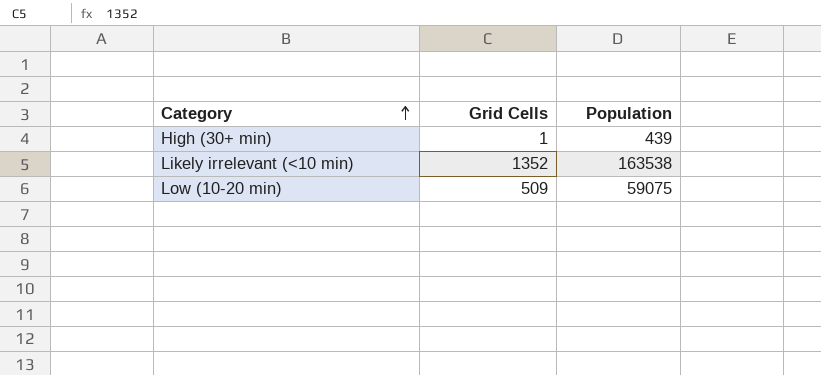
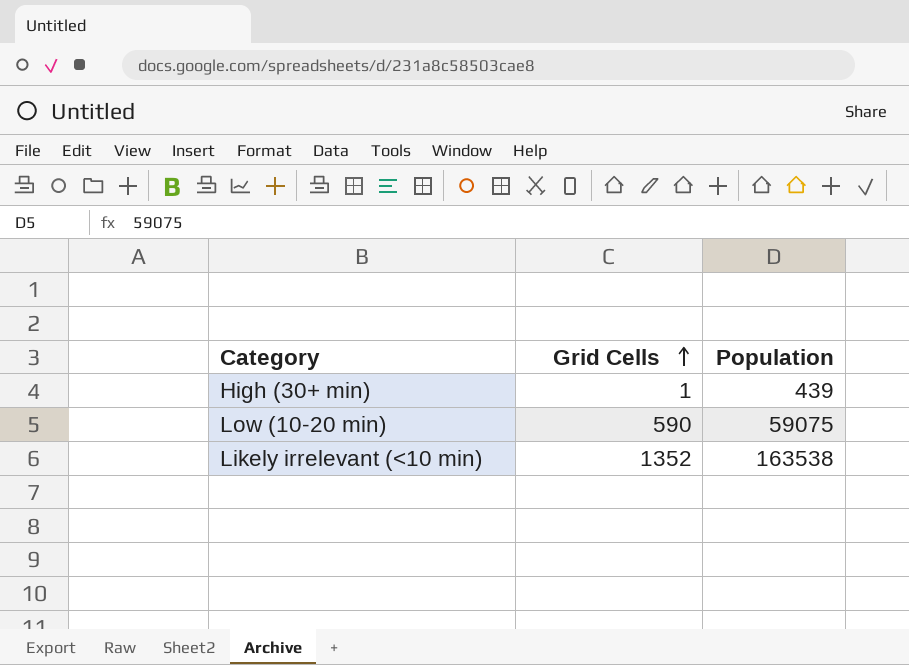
row order: Category ascending -> Grid Cells ascending
Low (10-20 min) | Grid Cells: 509 -> 590

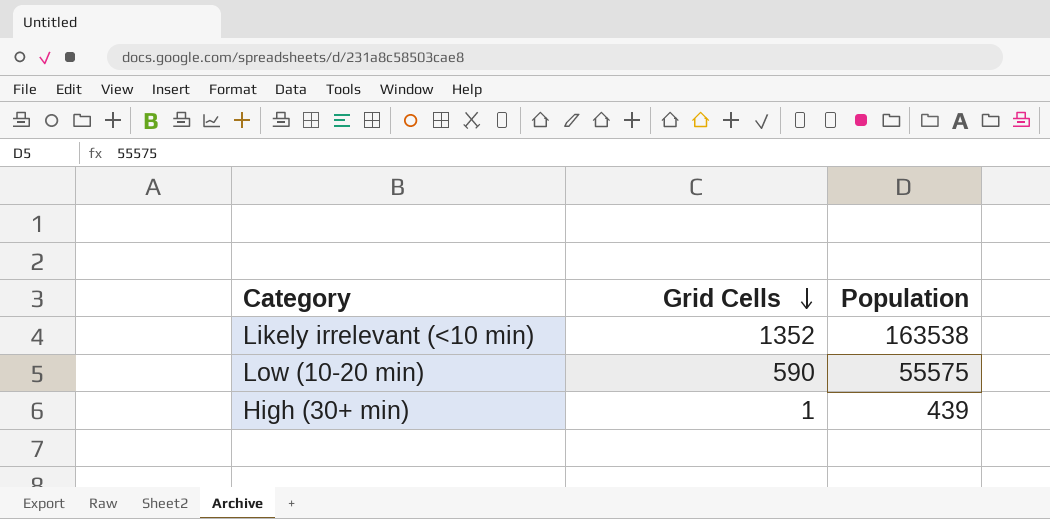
row order: Grid Cells ascending -> Grid Cells descending
Low (10-20 min) | Population: 59075 -> 55575

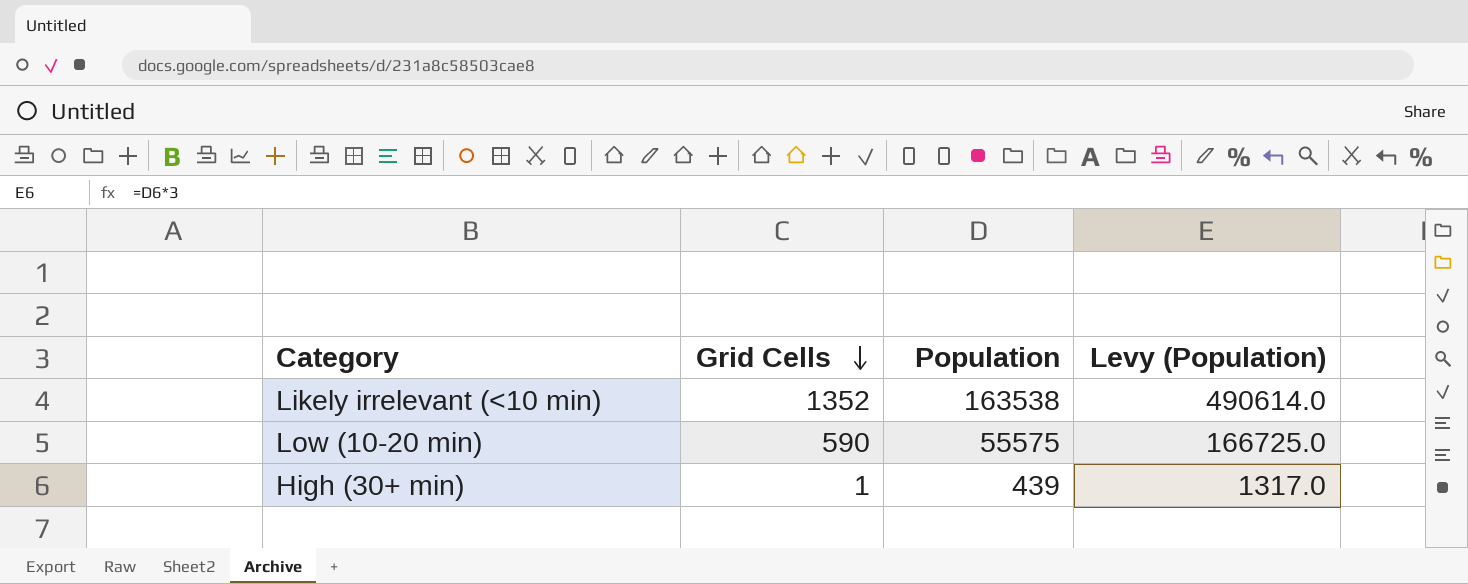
column Levy (Population) | formula: none -> [Population] * 3

